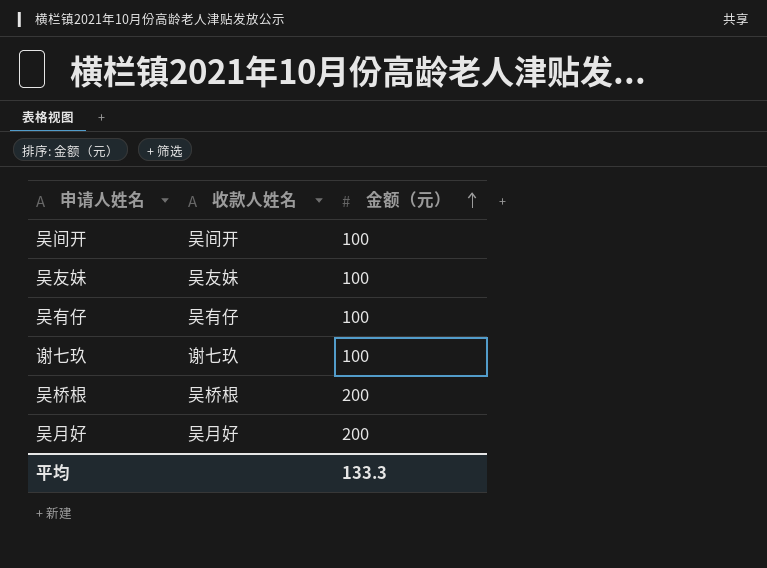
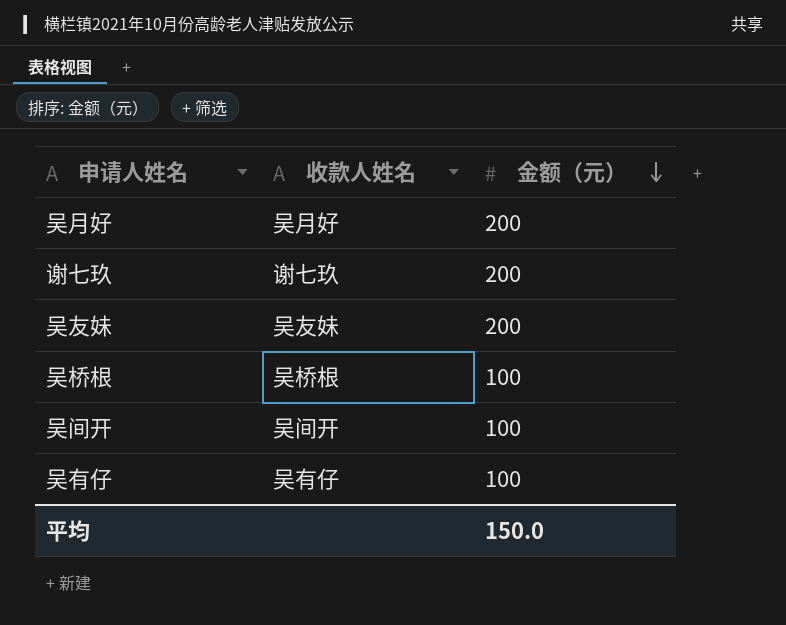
row order: 金额（元） ascending -> 金额（元） descending
谢七玖 | 金额（元）: 100 -> 200
吴友妹 | 金额（元）: 100 -> 200
吴桥根 | 金额（元）: 200 -> 100
平均 | 金额（元）: 133.3 -> 150.0

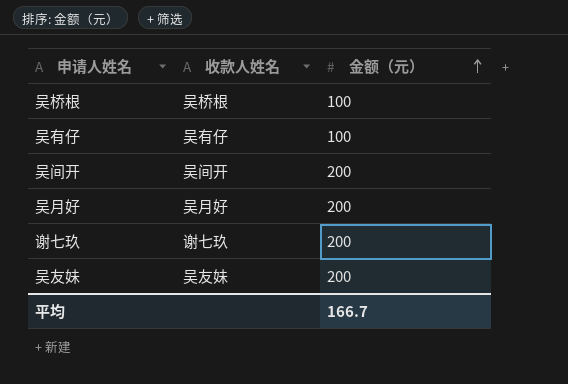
row order: 金额（元） descending -> 金额（元） ascending
吴间开 | 金额（元）: 100 -> 200
平均 | 金额（元）: 150.0 -> 166.7

